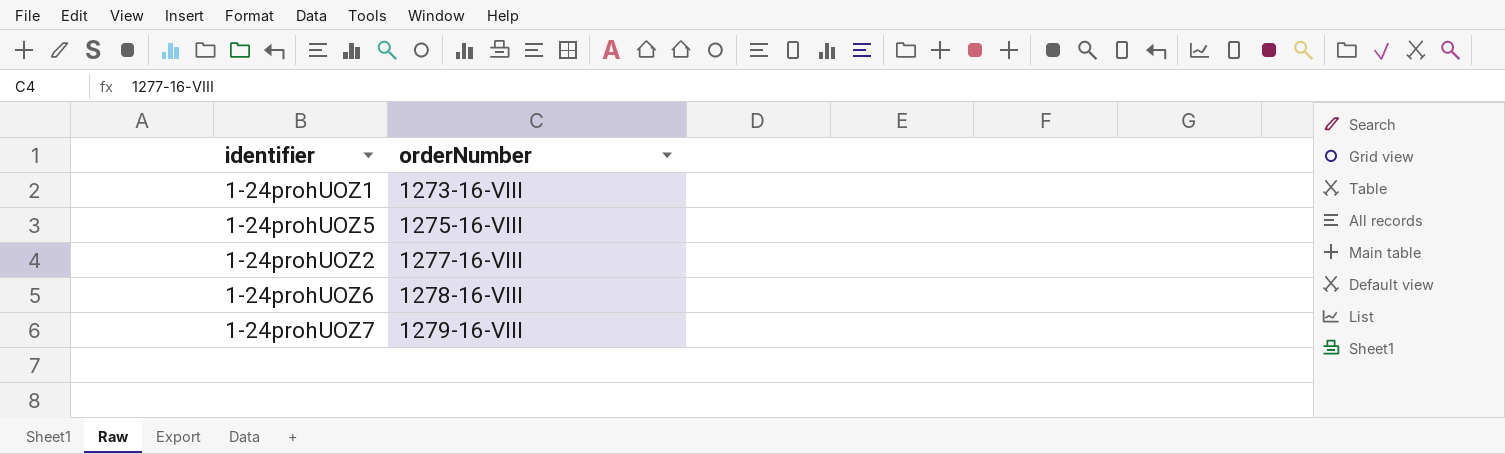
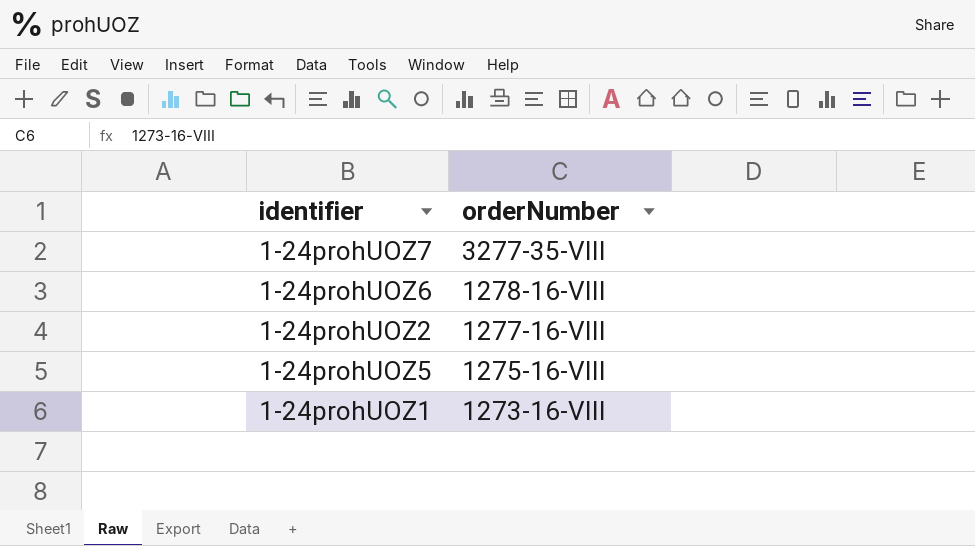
row order: orderNumber ascending -> orderNumber descending
1-24prohUOZ7 | orderNumber: 1279-16-VІІІ -> 3277-35-VІІІ

